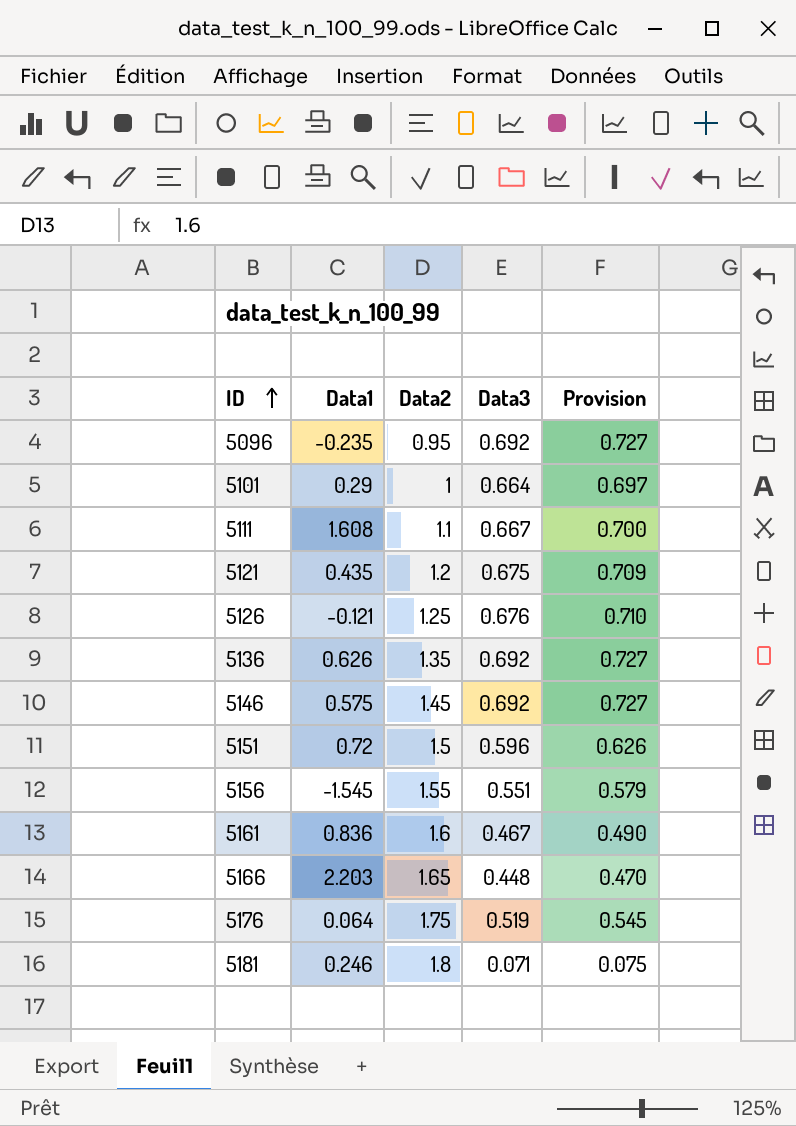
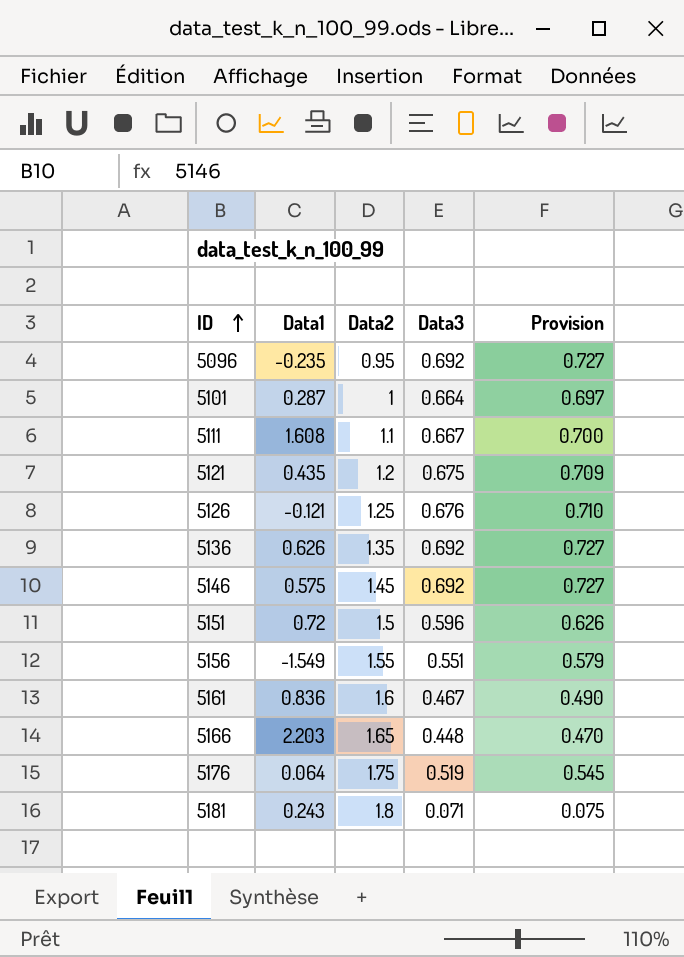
5101 | Data1: 0.29 -> 0.287
5156 | Data1: -1.545 -> -1.549
5181 | Data1: 0.246 -> 0.243

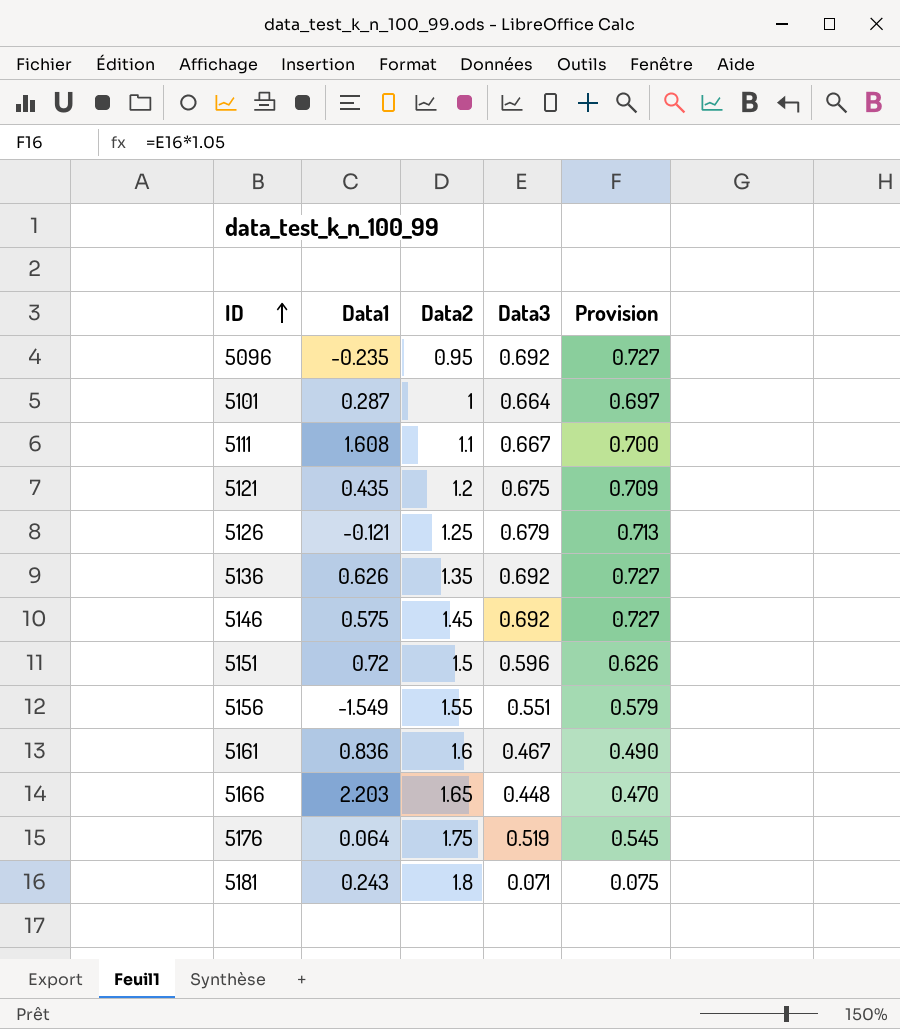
5126 | Data3: 0.676 -> 0.679
5126 | Provision: 0.710 -> 0.713

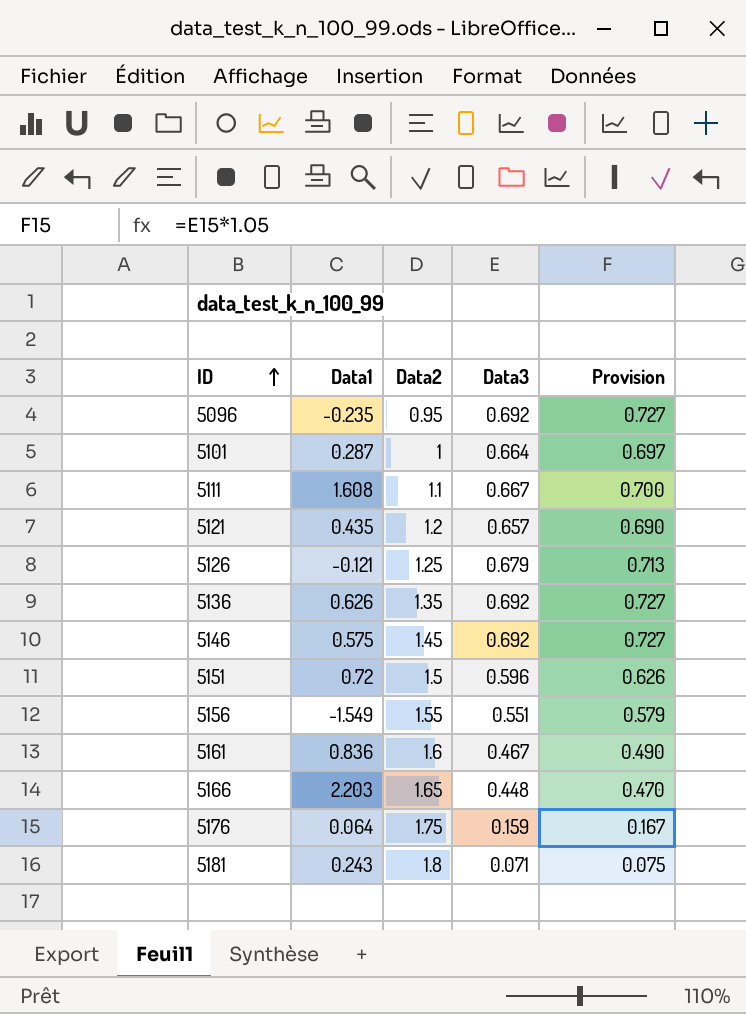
5121 | Data3: 0.675 -> 0.657
5121 | Provision: 0.709 -> 0.690
5176 | Data3: 0.519 -> 0.159
5176 | Provision: 0.545 -> 0.167

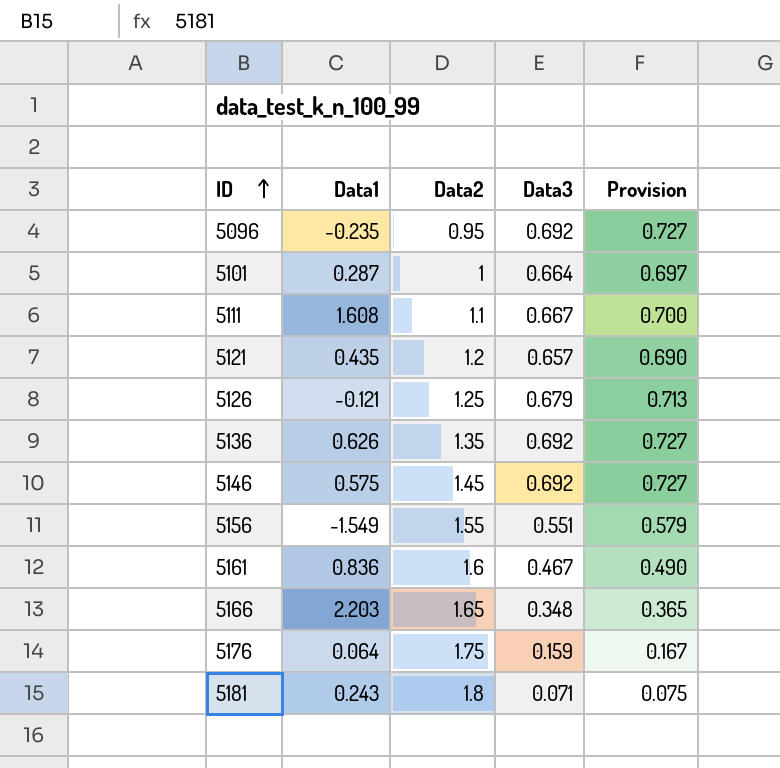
row 5151: 0.72 | 1.5 | 0.596 | 0.626 -> none
5166 | Data3: 0.448 -> 0.348
5166 | Provision: 0.470 -> 0.365

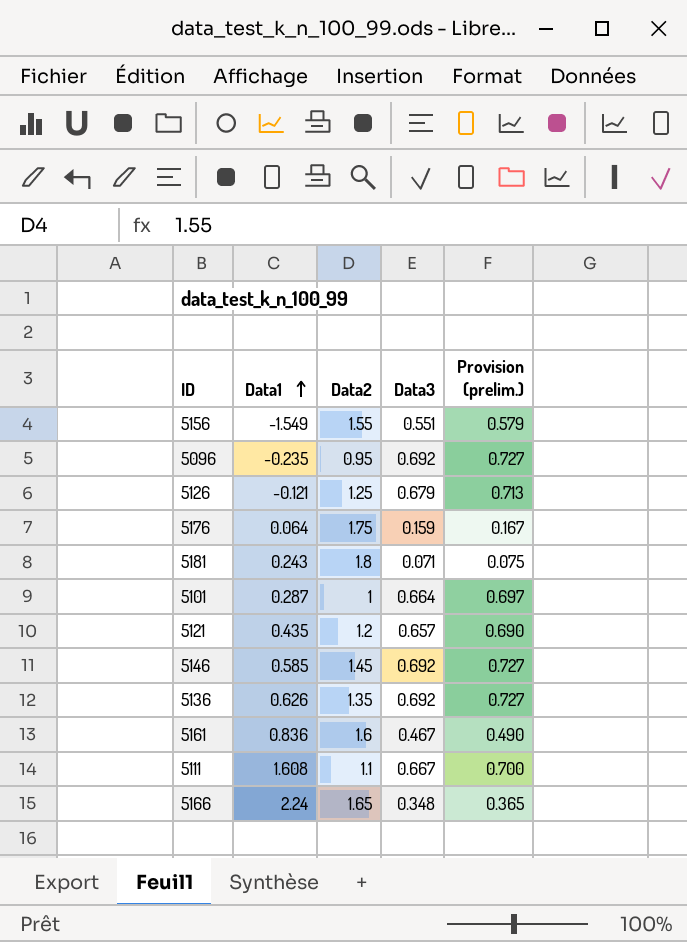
row order: ID ascending -> Data1 ascending
column name: Provision -> Provision (prelim.)
5146 | Data1: 0.575 -> 0.585
5166 | Data1: 2.203 -> 2.24

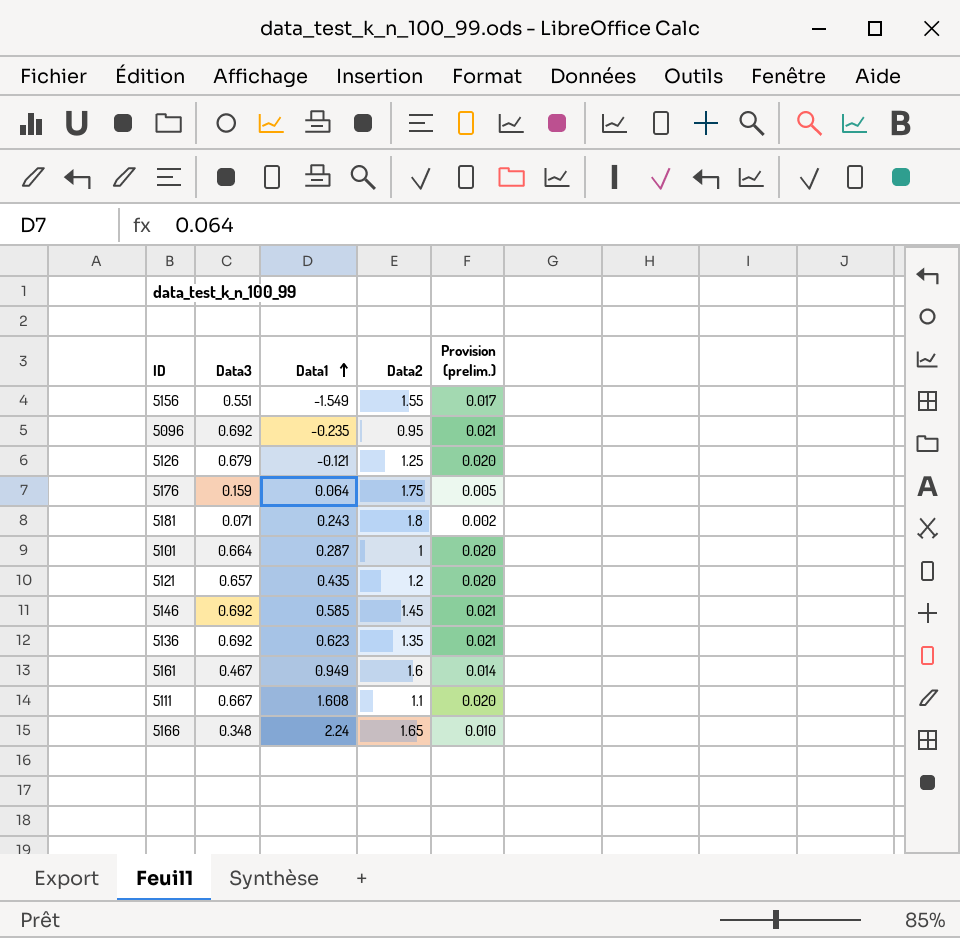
column Data3 | position: 4 -> 2
column Provision (prelim.) | formula: [Data3] * 1.05 -> [Data3] * 0.03
5136 | Data1: 0.626 -> 0.623
5161 | Data1: 0.836 -> 0.949

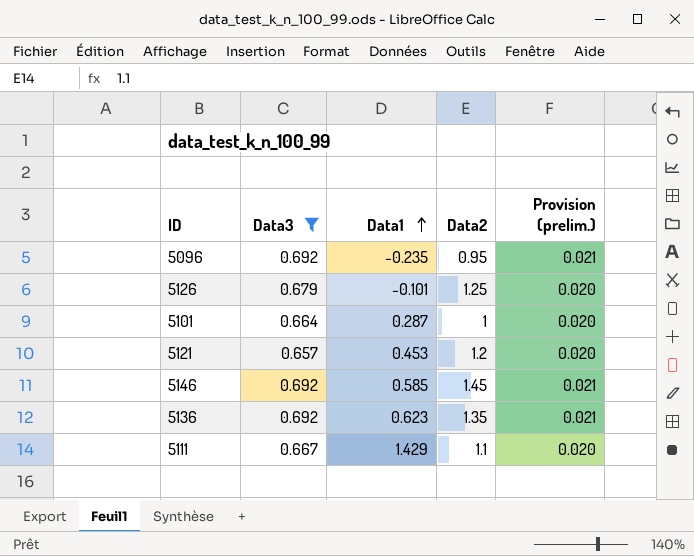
filter: none -> Data3 >= 0.657
5126 | Data1: -0.121 -> -0.101
5121 | Data1: 0.435 -> 0.453
5111 | Data1: 1.608 -> 1.429

